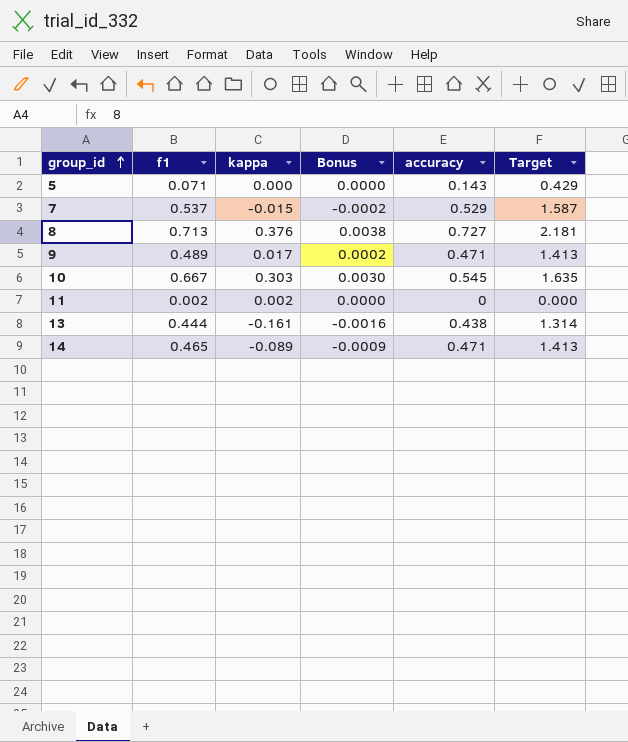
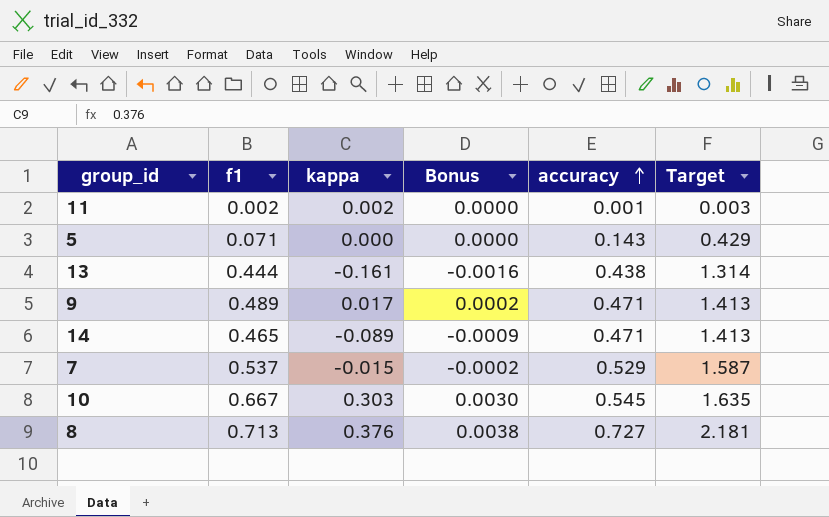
row order: group_id ascending -> accuracy ascending
11 | accuracy: 0 -> 0.001
11 | Target: 0.000 -> 0.003

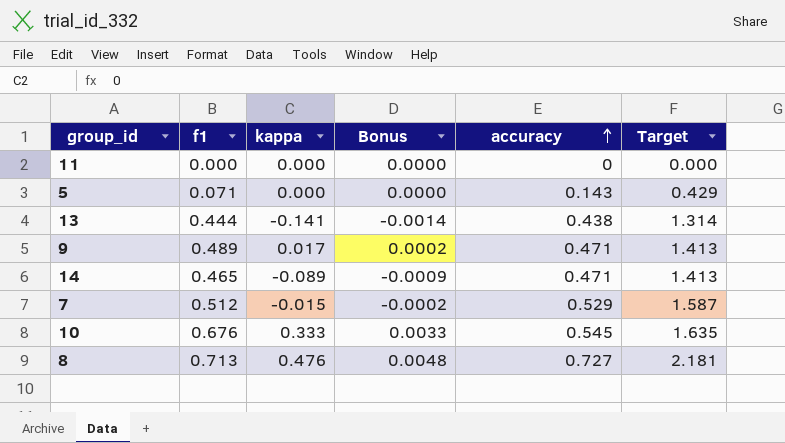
11 | f1: 0.002 -> 0.000
11 | kappa: 0.002 -> 0.000
11 | accuracy: 0.001 -> 0
11 | Target: 0.003 -> 0.000
13 | kappa: -0.161 -> -0.141
13 | Bonus: -0.0016 -> -0.0014
7 | f1: 0.537 -> 0.512
10 | f1: 0.667 -> 0.676
10 | kappa: 0.303 -> 0.333
10 | Bonus: 0.0030 -> 0.0033
8 | kappa: 0.376 -> 0.476
8 | Bonus: 0.0038 -> 0.0048

